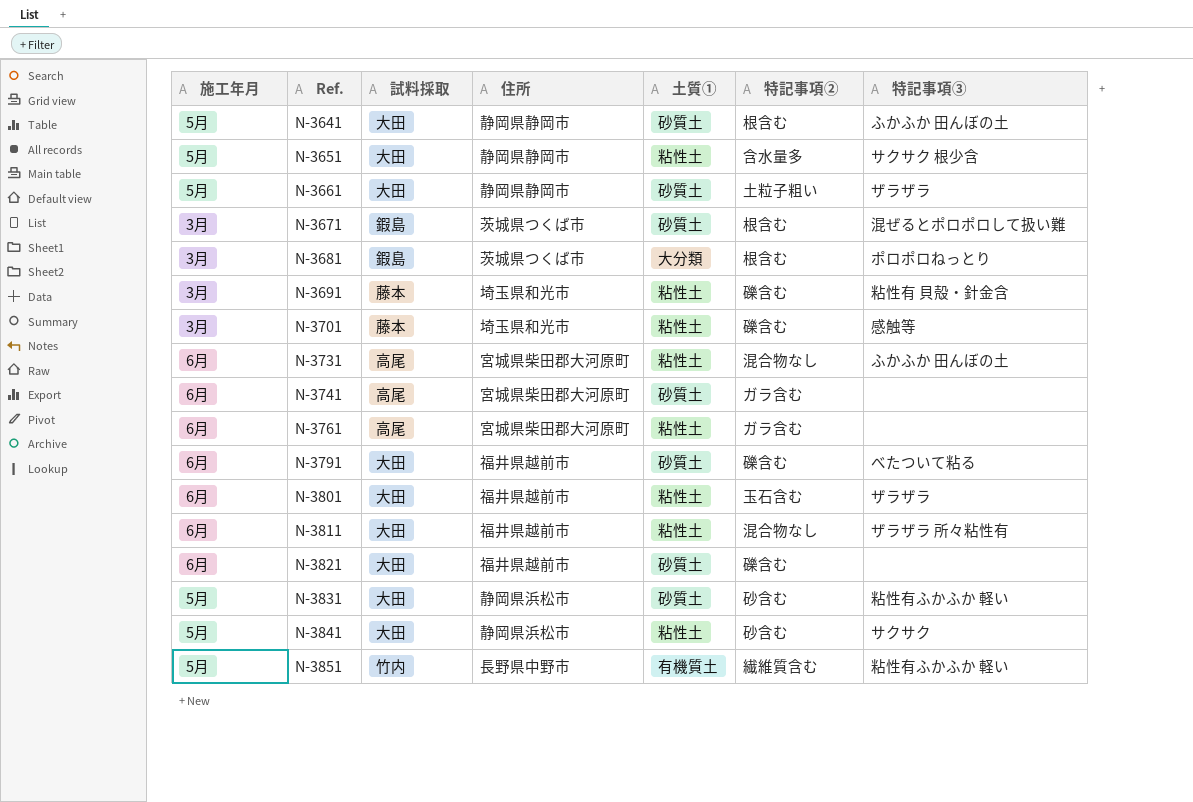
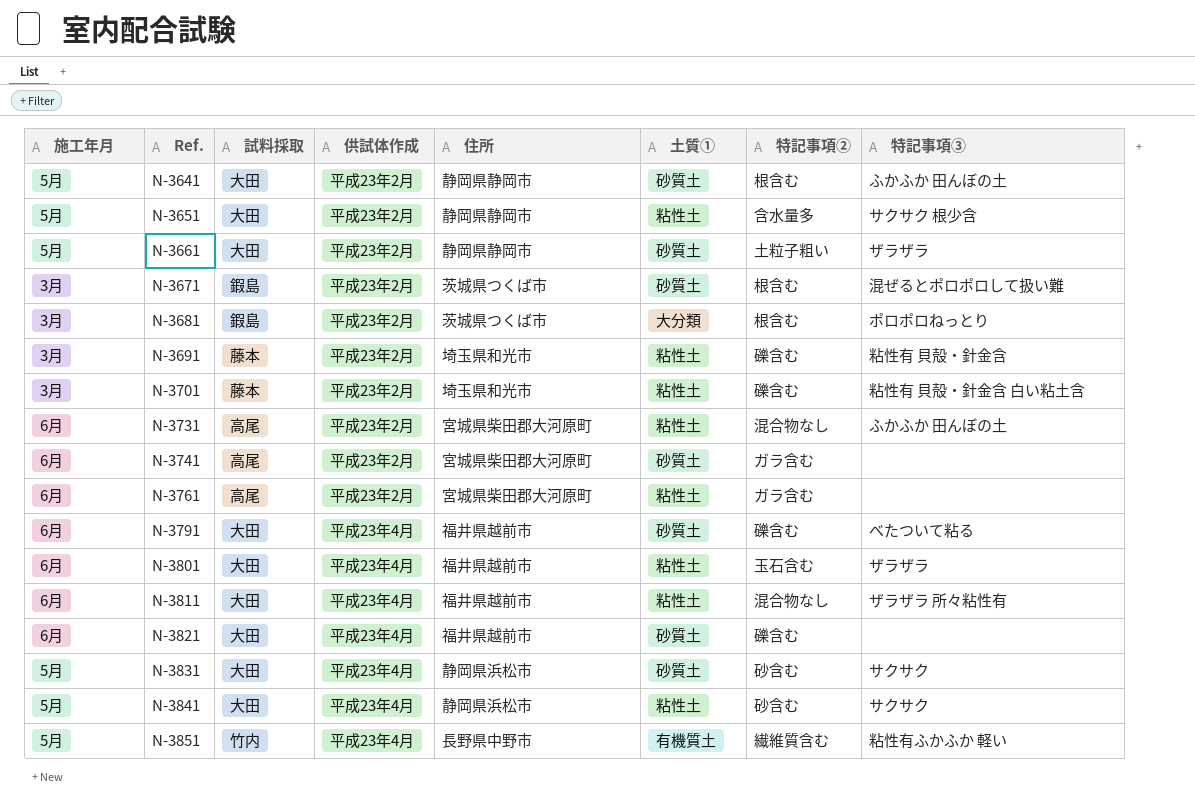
column 供試体作成 | position: none -> 4
N-3701 | 特記事項③: 感触等 -> 粘性有 貝殻・針金含 白い粘土含
N-3831 | 特記事項③: 粘性有ふかふか 軽い -> サクサク

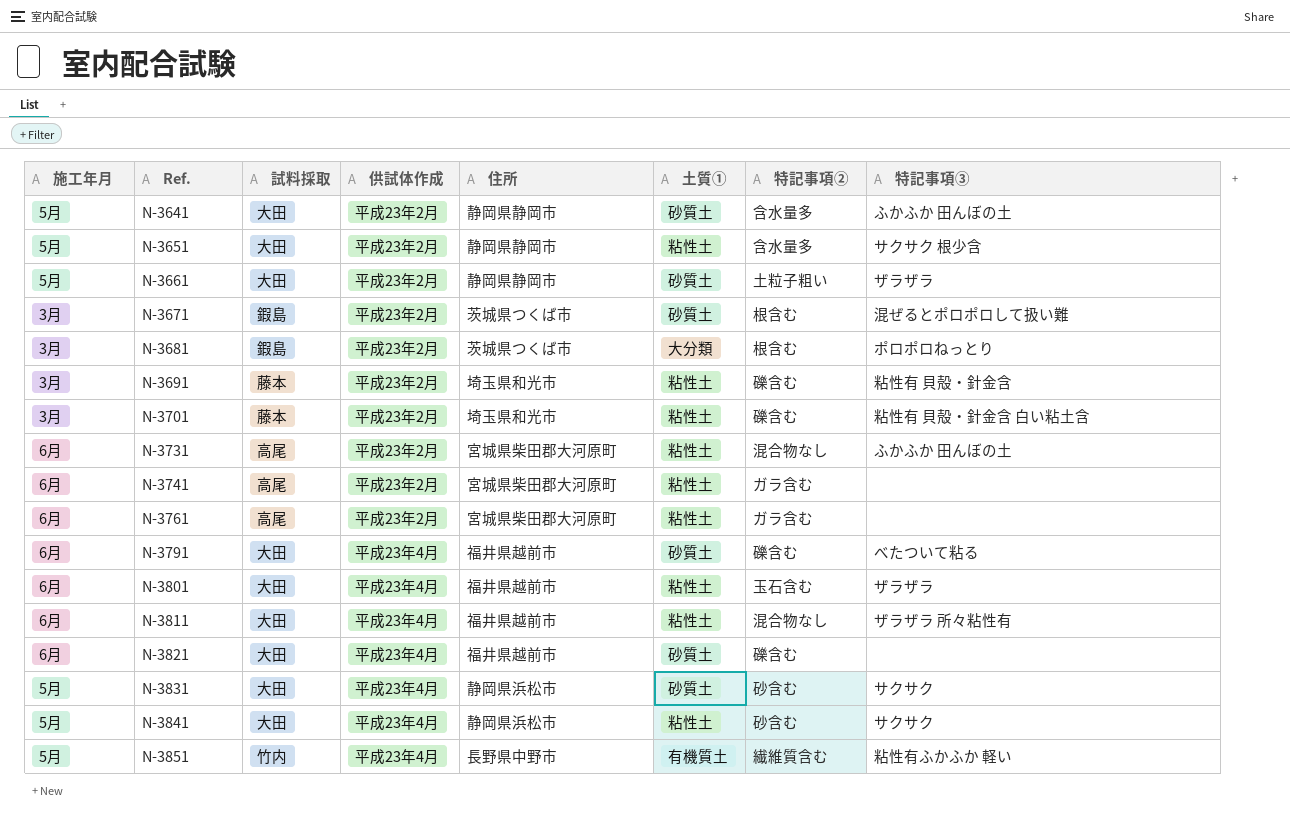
N-3641 | 特記事項②: 根含む -> 含水量多
N-3741 | 土質①: 砂質土 -> 粘性土

